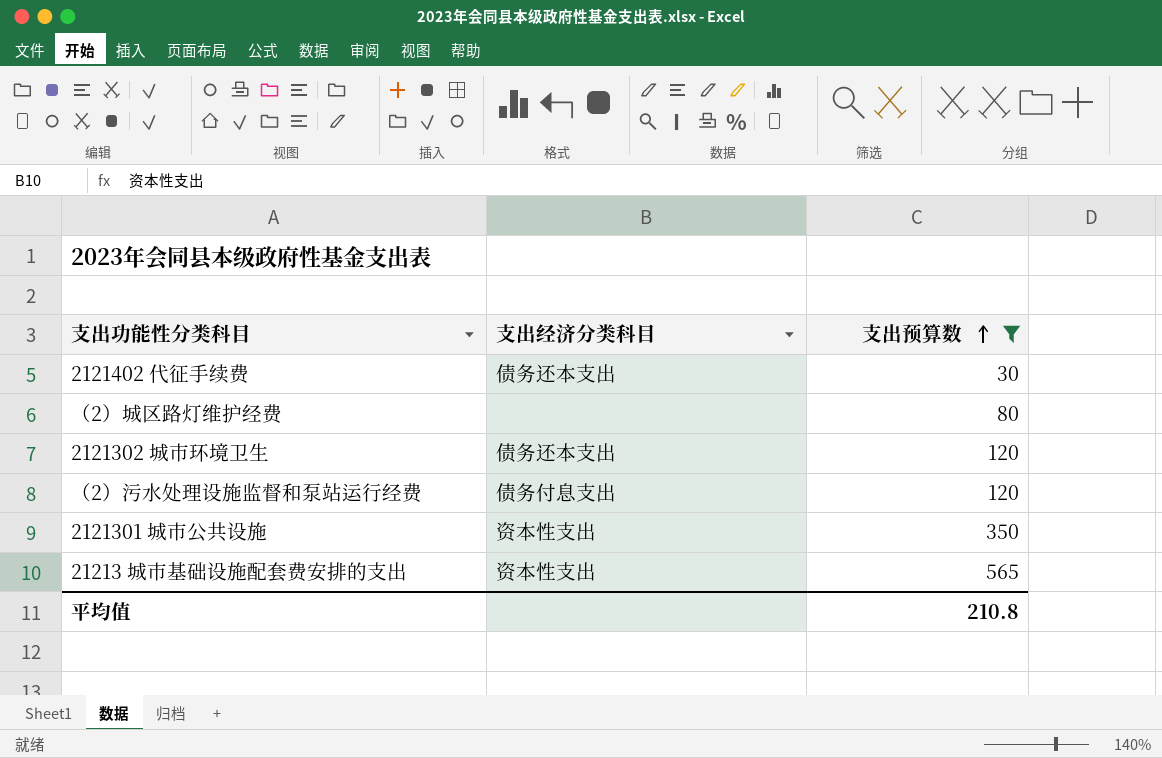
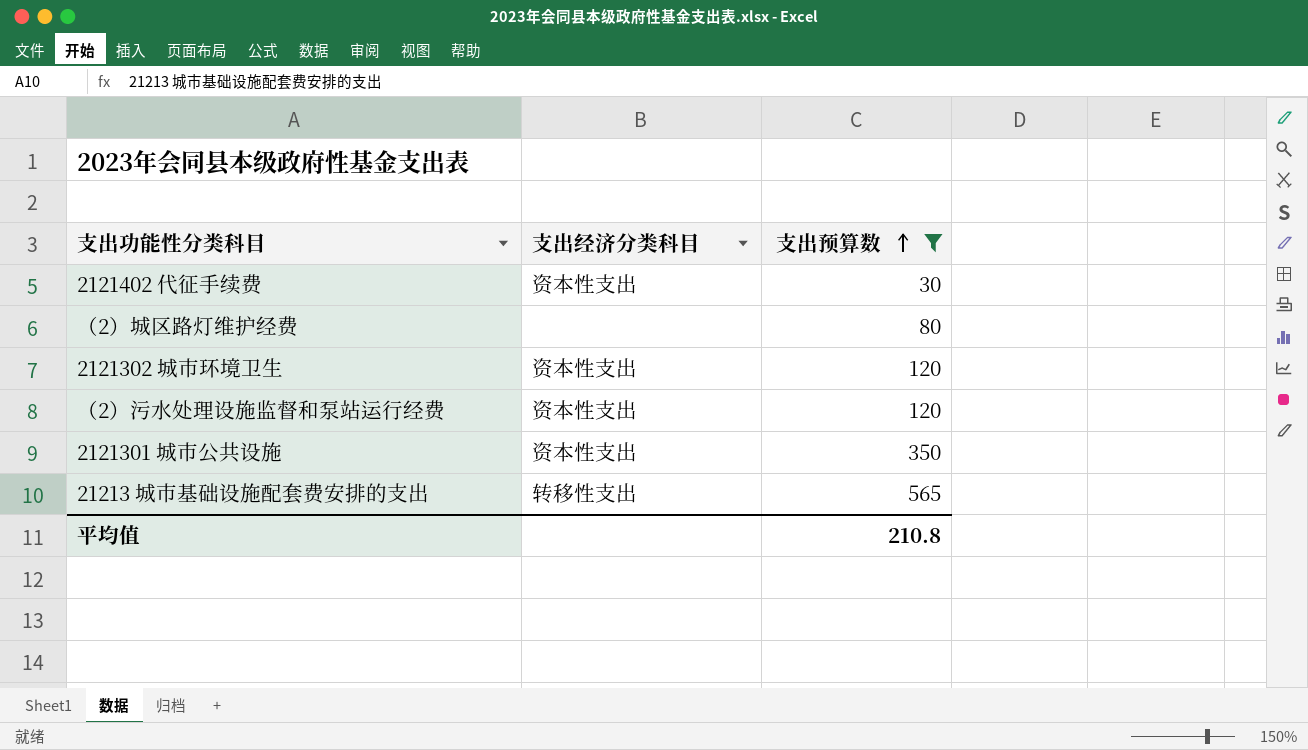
2121402 代征手续费 | 支出经济分类科目: 债务还本支出 -> 资本性支出
2121302 城市环境卫生 | 支出经济分类科目: 债务还本支出 -> 资本性支出
（2）污水处理设施监督和泵站运行经费 | 支出经济分类科目: 债务付息支出 -> 资本性支出
21213 城市基础设施配套费安排的支出 | 支出经济分类科目: 资本性支出 -> 转移性支出

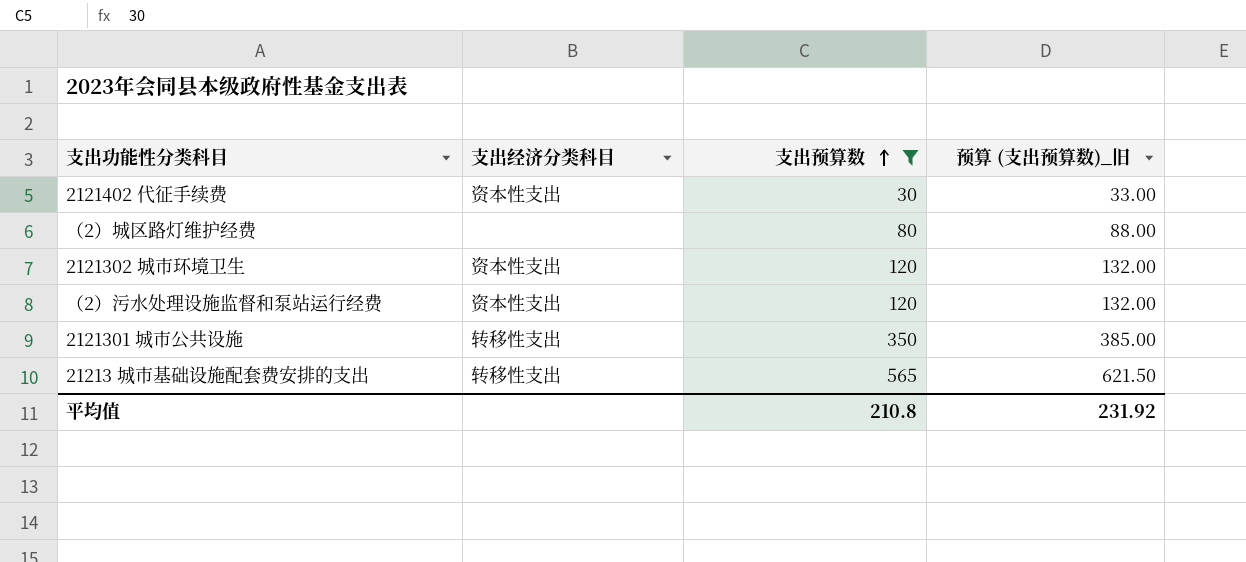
column 预算 (支出预算数)_旧 | formula: none -> [支出预算数] * 1.1
2121301 城市公共设施 | 支出经济分类科目: 资本性支出 -> 转移性支出

